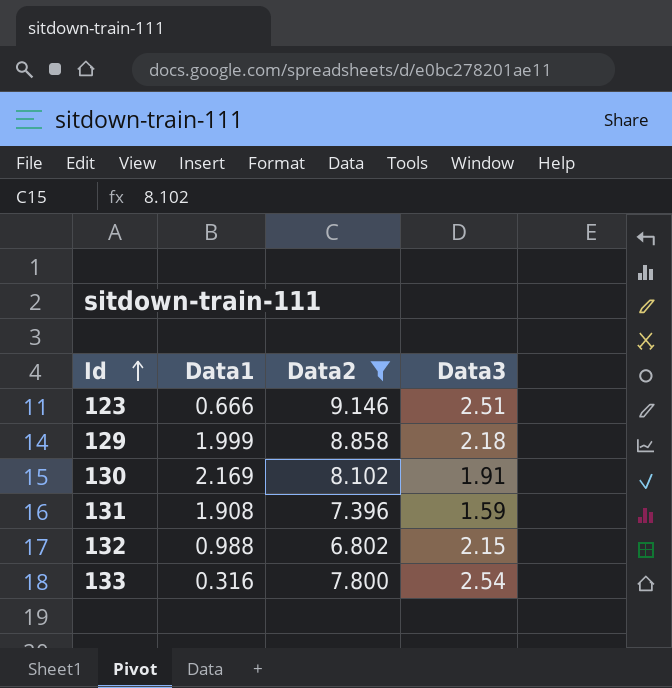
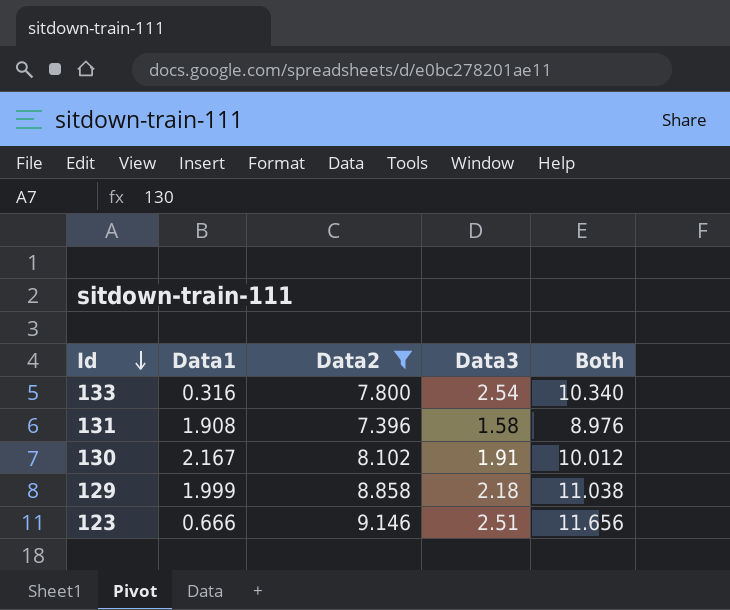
row order: Id ascending -> Id descending
column Both | formula: none -> [Data2] + [Data3]
row 132: 0.988 | 6.802 | 2.15 -> none
131 | Data3: 1.59 -> 1.58
130 | Data1: 2.169 -> 2.167

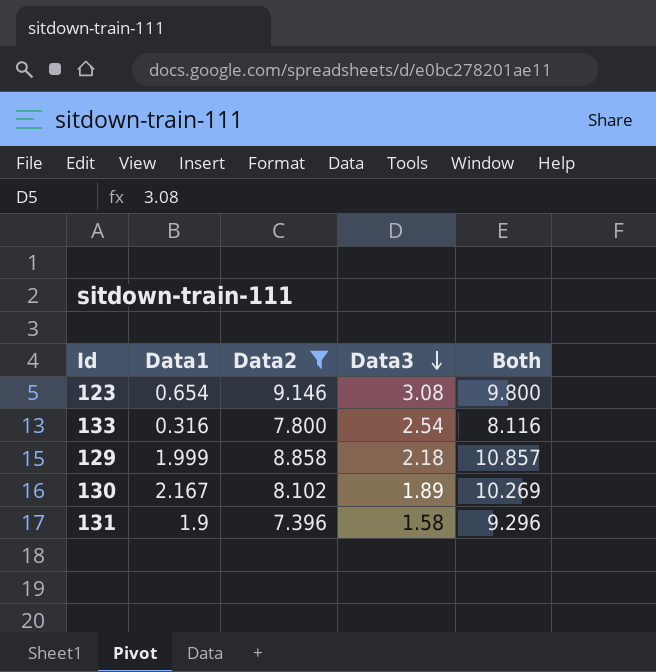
row order: Id descending -> Data3 descending
column Both | formula: [Data2] + [Data3] -> [Data1] + [Data2]
123 | Data1: 0.666 -> 0.654
123 | Data3: 2.51 -> 3.08
130 | Data3: 1.91 -> 1.89
131 | Data1: 1.908 -> 1.9

